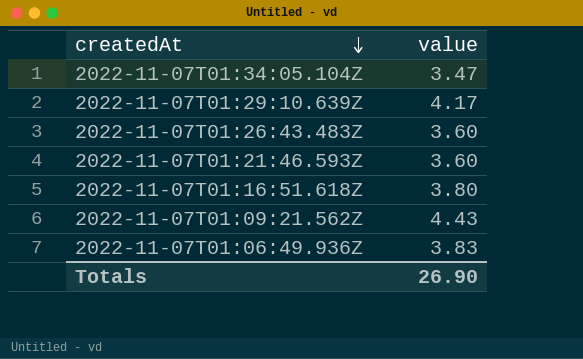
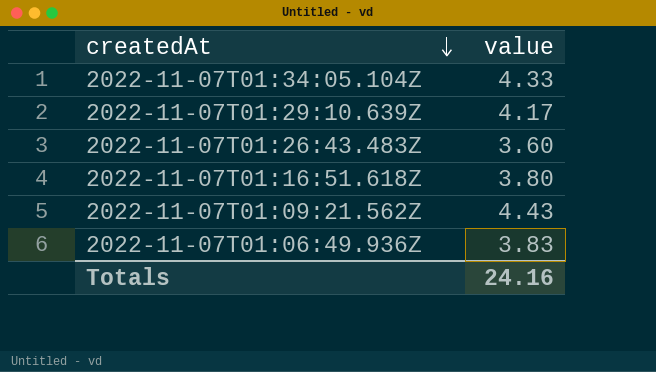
row 2022-11-07T01:21:46.593Z: 3.60 -> none
2022-11-07T01:34:05.104Z | value: 3.47 -> 4.33
Totals | value: 26.90 -> 24.16

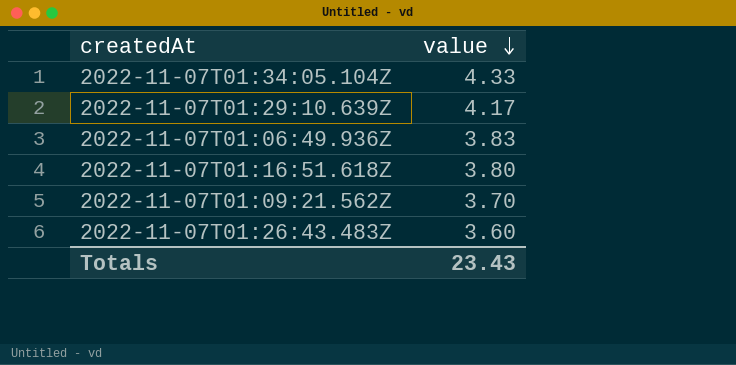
row order: createdAt descending -> value descending
2022-11-07T01:09:21.562Z | value: 4.43 -> 3.70
Totals | value: 24.16 -> 23.43

